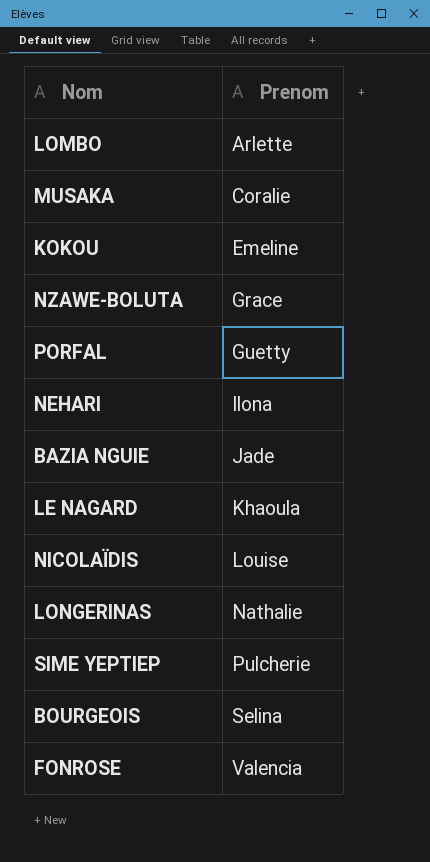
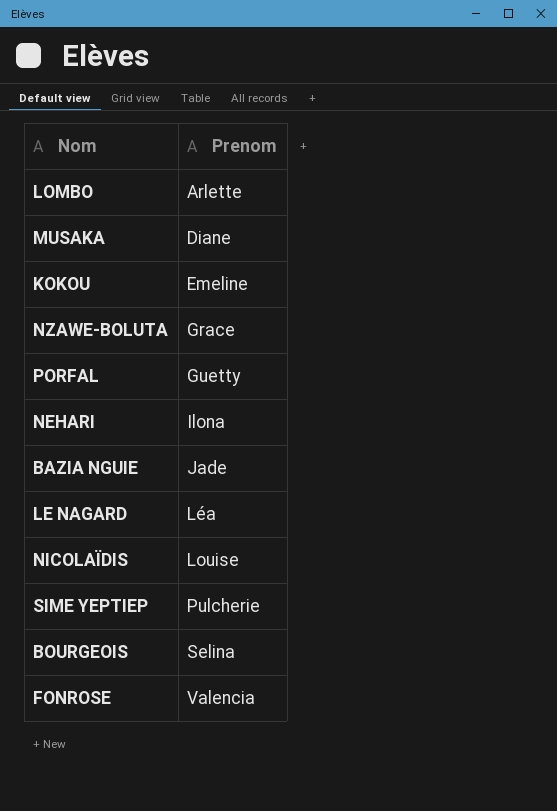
row LONGERINAS: Nathalie -> none
MUSAKA | Prenom: Coralie -> Diane
LE NAGARD | Prenom: Khaoula -> Léa

